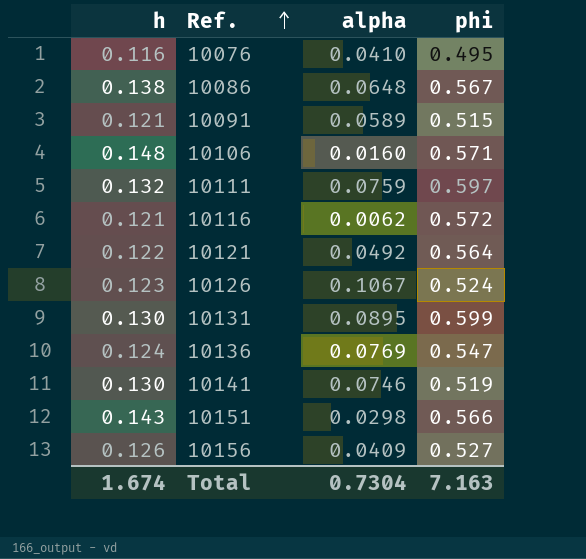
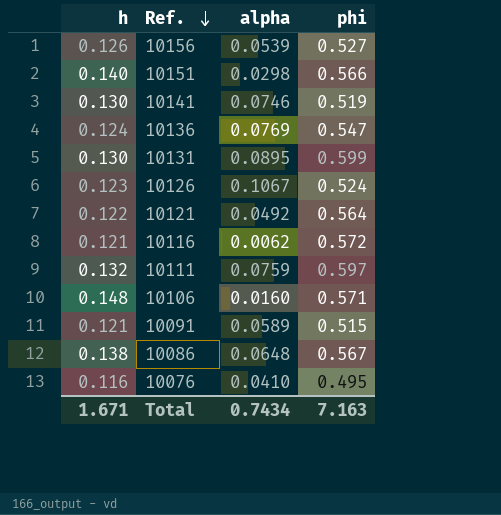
row order: Ref. ascending -> Ref. descending
10156 | alpha: 0.0409 -> 0.0539
10151 | h: 0.143 -> 0.140
Total | h: 1.674 -> 1.671
Total | alpha: 0.7304 -> 0.7434

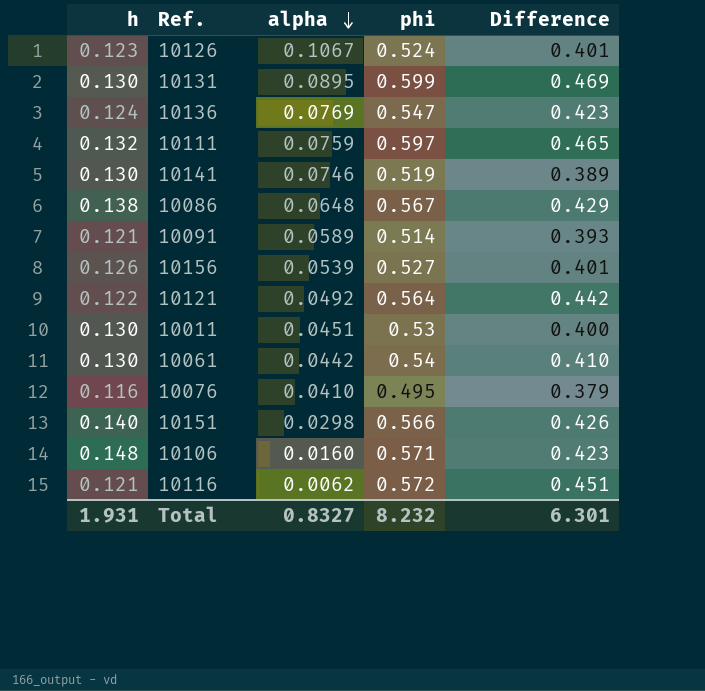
row order: Ref. descending -> alpha descending
column Difference | formula: none -> [phi] - [h]
10091 | phi: 0.515 -> 0.514
row 10011: none -> 0.130 | 0.0451 | 0.53 | 0.400
row 10061: none -> 0.130 | 0.0442 | 0.54 | 0.410
Total | h: 1.671 -> 1.931
Total | alpha: 0.7434 -> 0.8327
Total | phi: 7.163 -> 8.232

